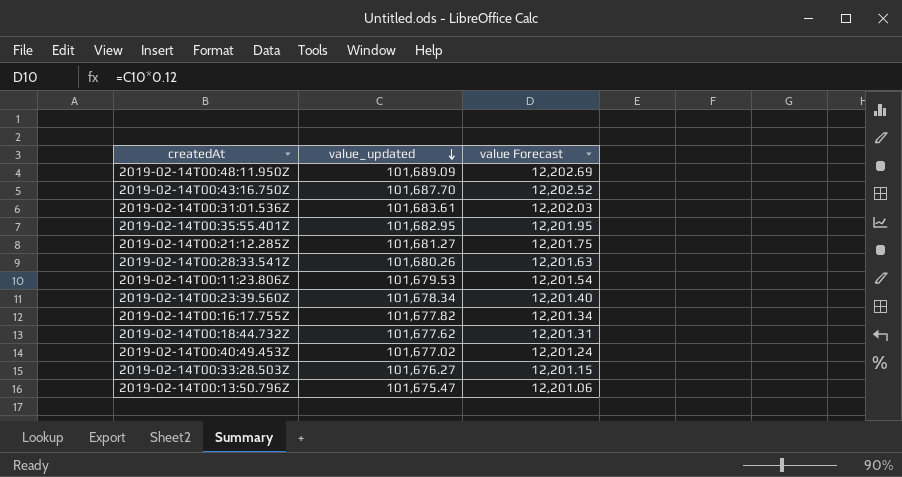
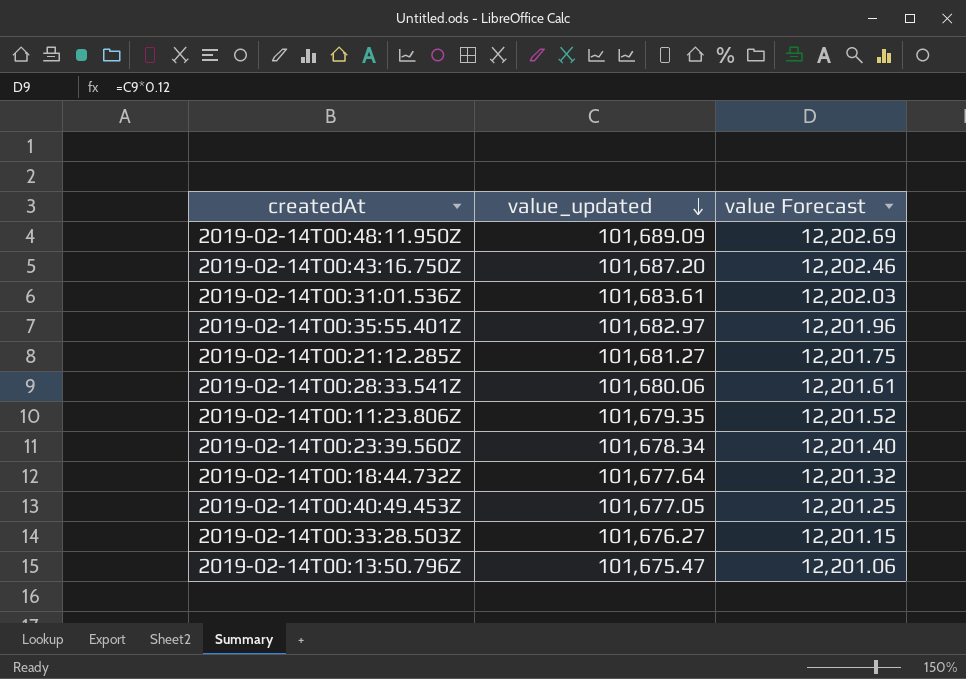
row 2019-02-14T00:16:17.755Z: 101,677.82 | 12,201.34 -> none
2019-02-14T00:43:16.750Z | value_updated: 101,687.70 -> 101,687.20
2019-02-14T00:43:16.750Z | value Forecast: 12,202.52 -> 12,202.46
2019-02-14T00:35:55.401Z | value_updated: 101,682.95 -> 101,682.97
2019-02-14T00:35:55.401Z | value Forecast: 12,201.95 -> 12,201.96
2019-02-14T00:28:33.541Z | value_updated: 101,680.26 -> 101,680.06
2019-02-14T00:28:33.541Z | value Forecast: 12,201.63 -> 12,201.61
2019-02-14T00:11:23.806Z | value_updated: 101,679.53 -> 101,679.35
2019-02-14T00:11:23.806Z | value Forecast: 12,201.54 -> 12,201.52
2019-02-14T00:18:44.732Z | value_updated: 101,677.62 -> 101,677.64
2019-02-14T00:18:44.732Z | value Forecast: 12,201.31 -> 12,201.32
2019-02-14T00:40:49.453Z | value_updated: 101,677.02 -> 101,677.05
2019-02-14T00:40:49.453Z | value Forecast: 12,201.24 -> 12,201.25

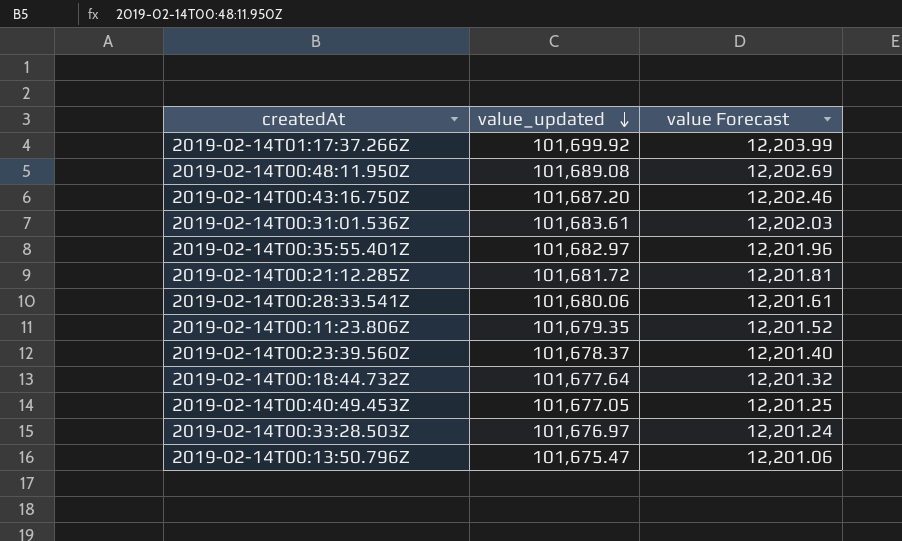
row 2019-02-14T01:17:37.266Z: none -> 101,699.92 | 12,203.99
2019-02-14T00:48:11.950Z | value_updated: 101,689.09 -> 101,689.08
2019-02-14T00:21:12.285Z | value_updated: 101,681.27 -> 101,681.72
2019-02-14T00:21:12.285Z | value Forecast: 12,201.75 -> 12,201.81
2019-02-14T00:23:39.560Z | value_updated: 101,678.34 -> 101,678.37
2019-02-14T00:33:28.503Z | value_updated: 101,676.27 -> 101,676.97
2019-02-14T00:33:28.503Z | value Forecast: 12,201.15 -> 12,201.24

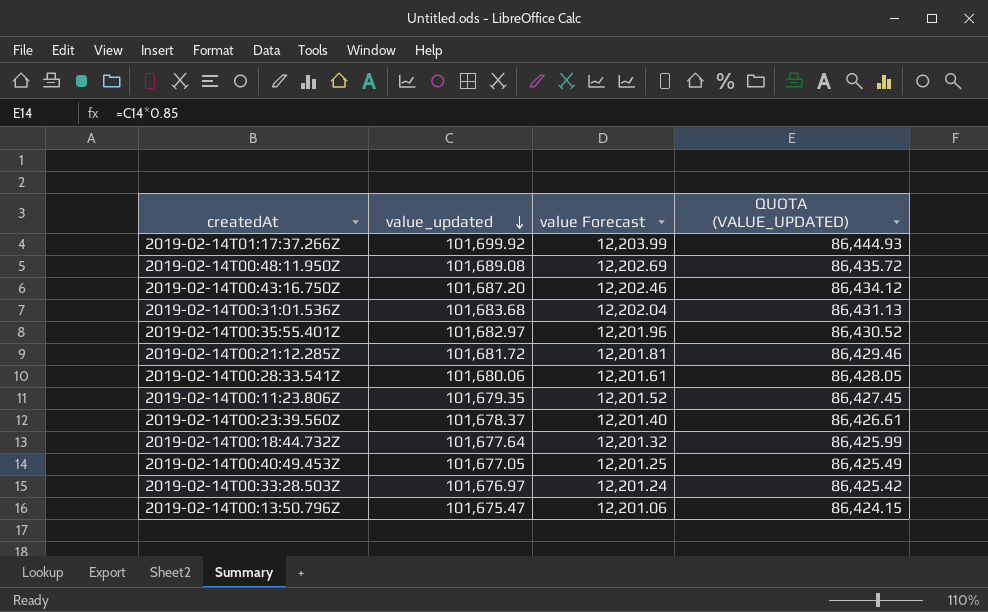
column QUOTA (VALUE_UPDATED) | formula: none -> [value_updated] * 0.85
2019-02-14T00:31:01.536Z | value_updated: 101,683.61 -> 101,683.68
2019-02-14T00:31:01.536Z | value Forecast: 12,202.03 -> 12,202.04

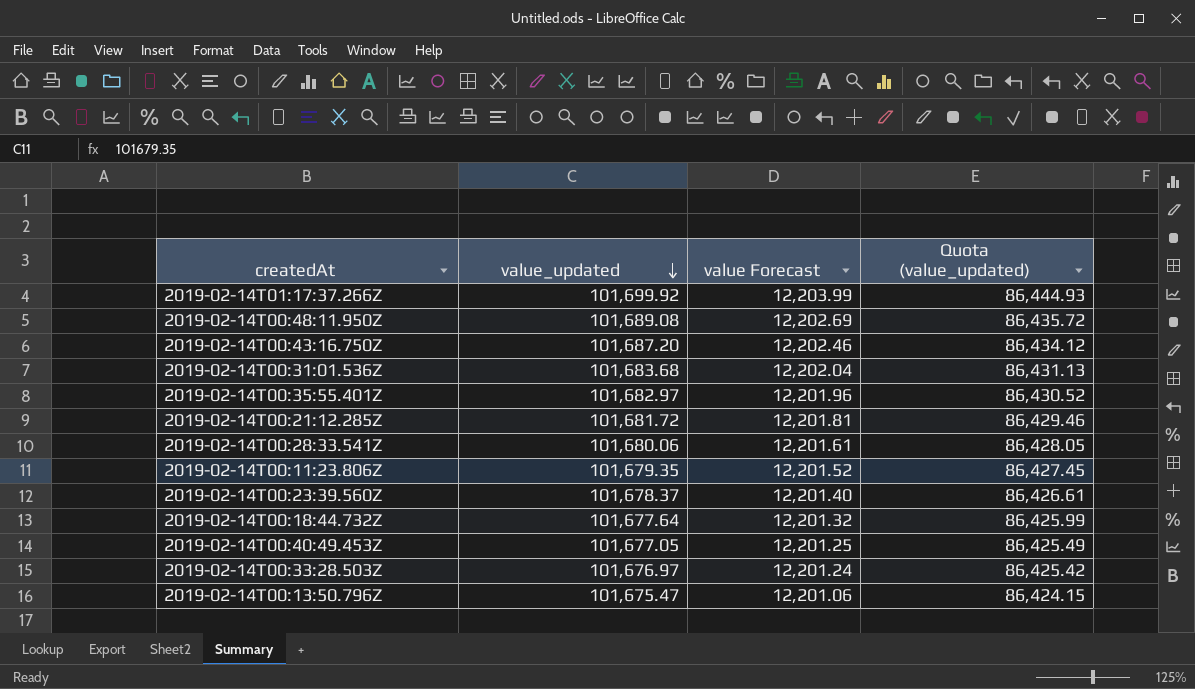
column name: QUOTA (VALUE_UPDATED) -> Quota (value_updated)

